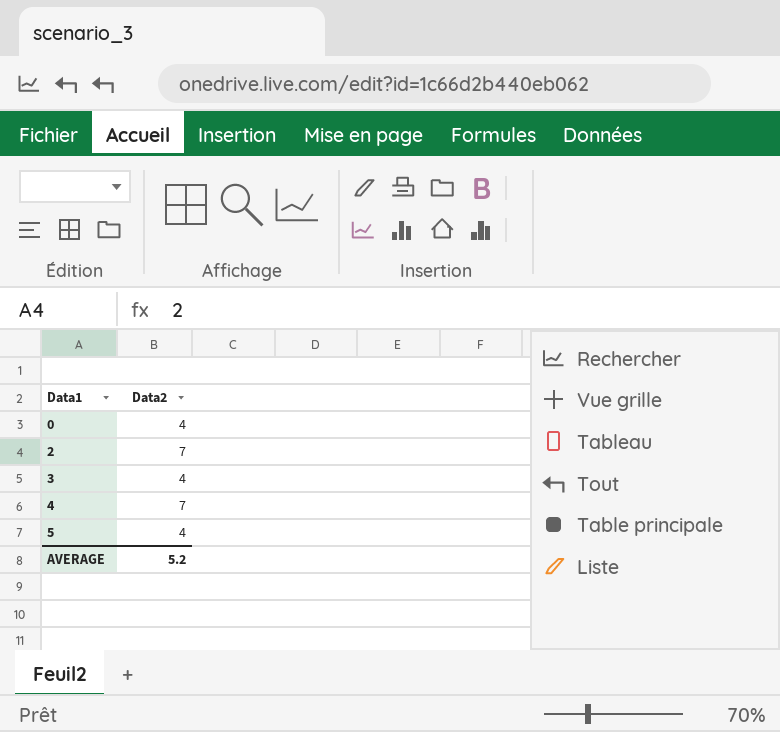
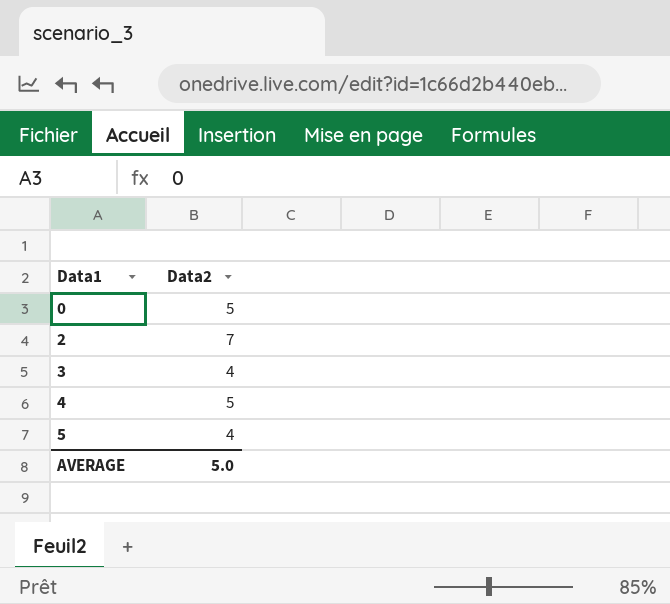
0 | Data2: 4 -> 5
4 | Data2: 7 -> 5
AVERAGE | Data2: 5.2 -> 5.0

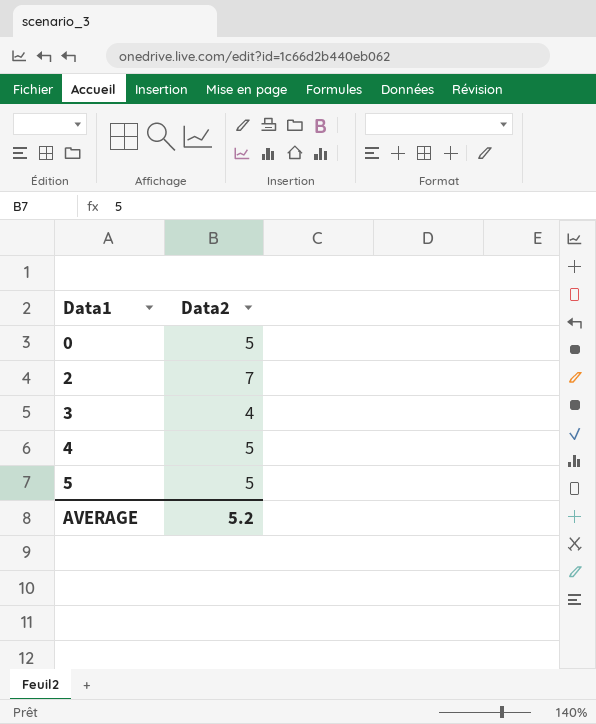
5 | Data2: 4 -> 5
AVERAGE | Data2: 5.0 -> 5.2

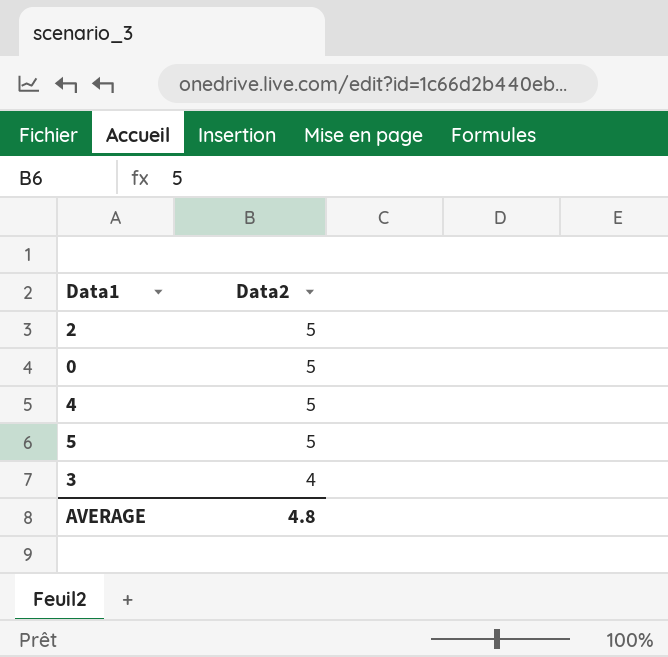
row order: Data1 ascending -> Data2 descending
2 | Data2: 7 -> 5
AVERAGE | Data2: 5.2 -> 4.8

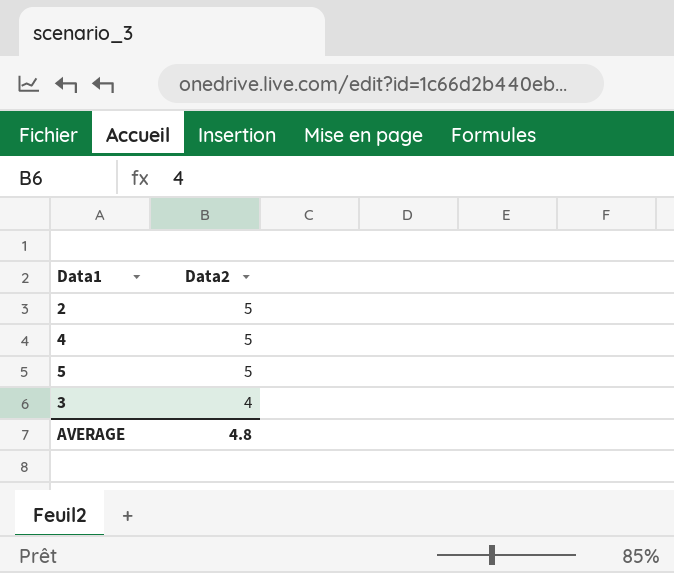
row 0: 5 -> none

